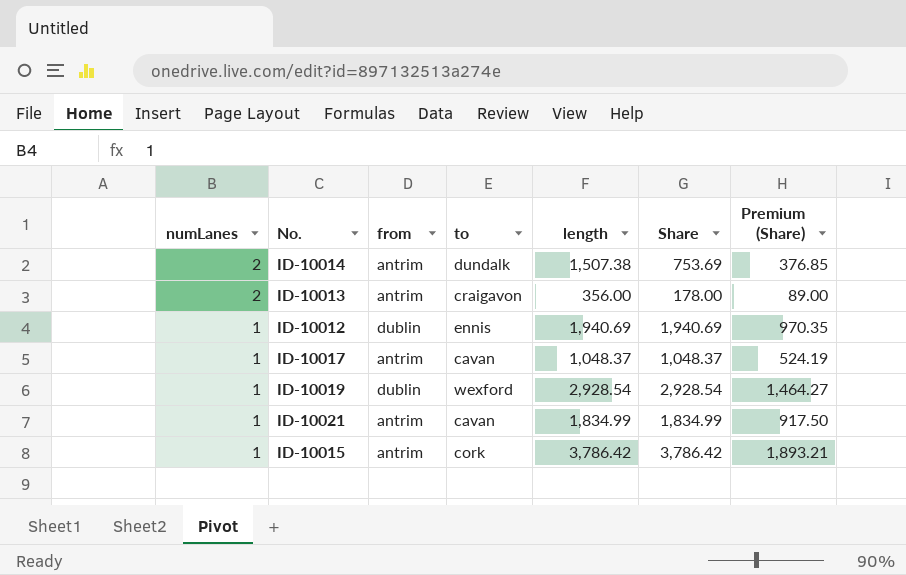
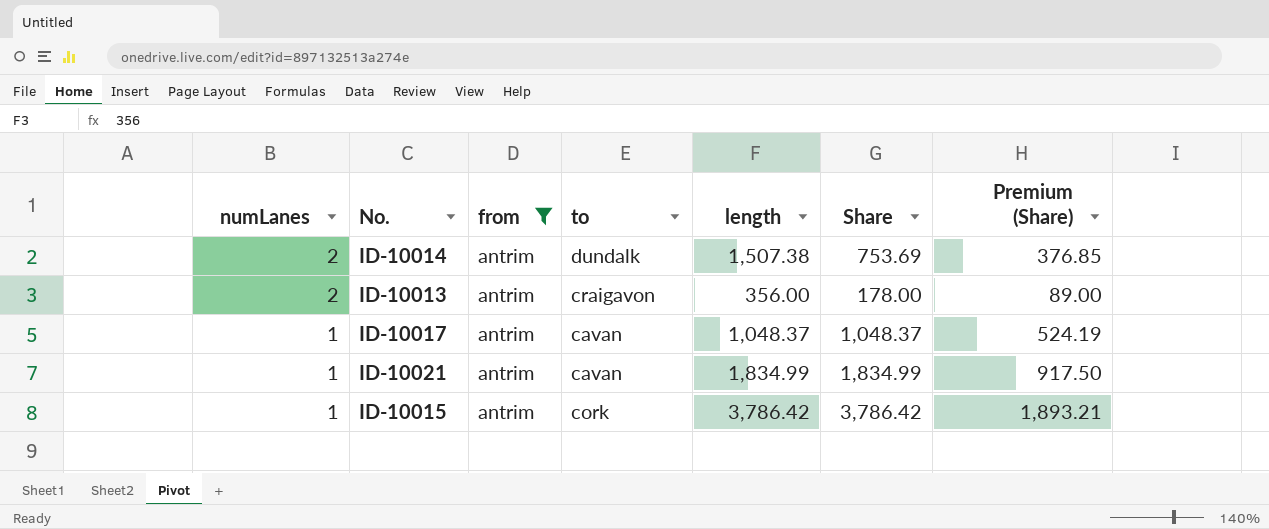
filter: none -> from = antrim

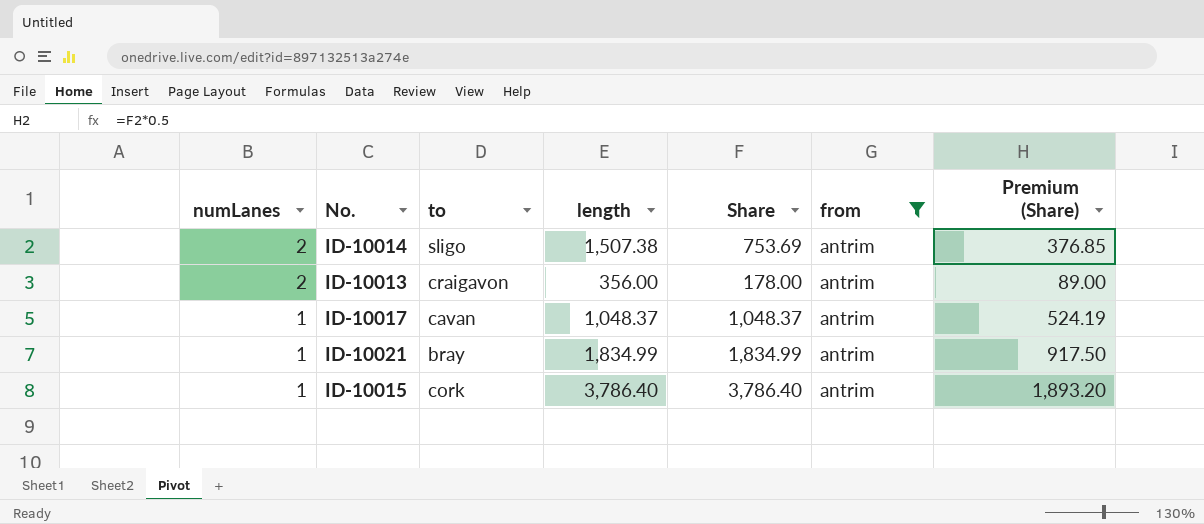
column from | position: 3 -> 6
ID-10014 | to: dundalk -> sligo
ID-10021 | to: cavan -> bray
ID-10015 | length: 3,786.42 -> 3,786.40
ID-10015 | Share: 3,786.42 -> 3,786.40
ID-10015 | Premium (Share): 1,893.21 -> 1,893.20

